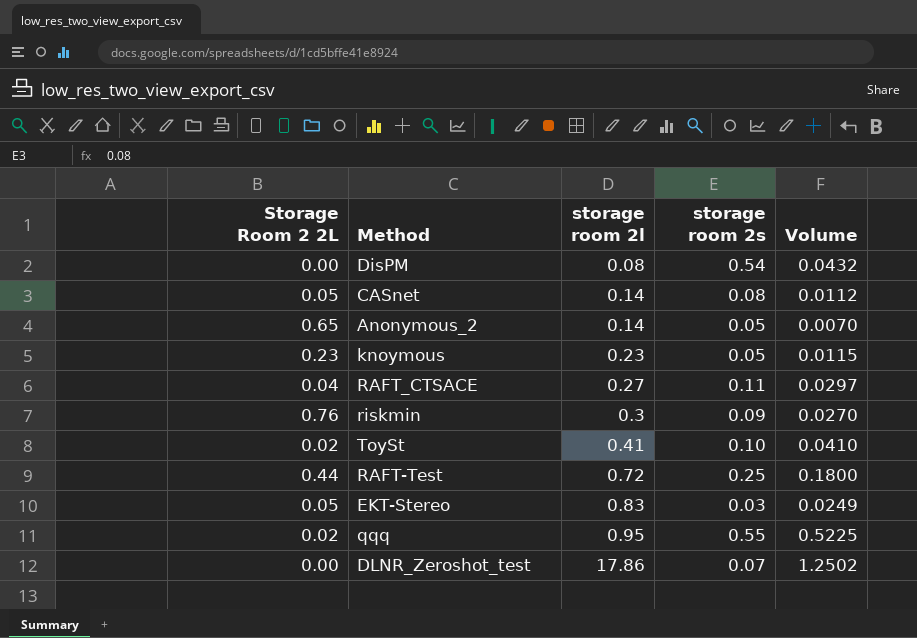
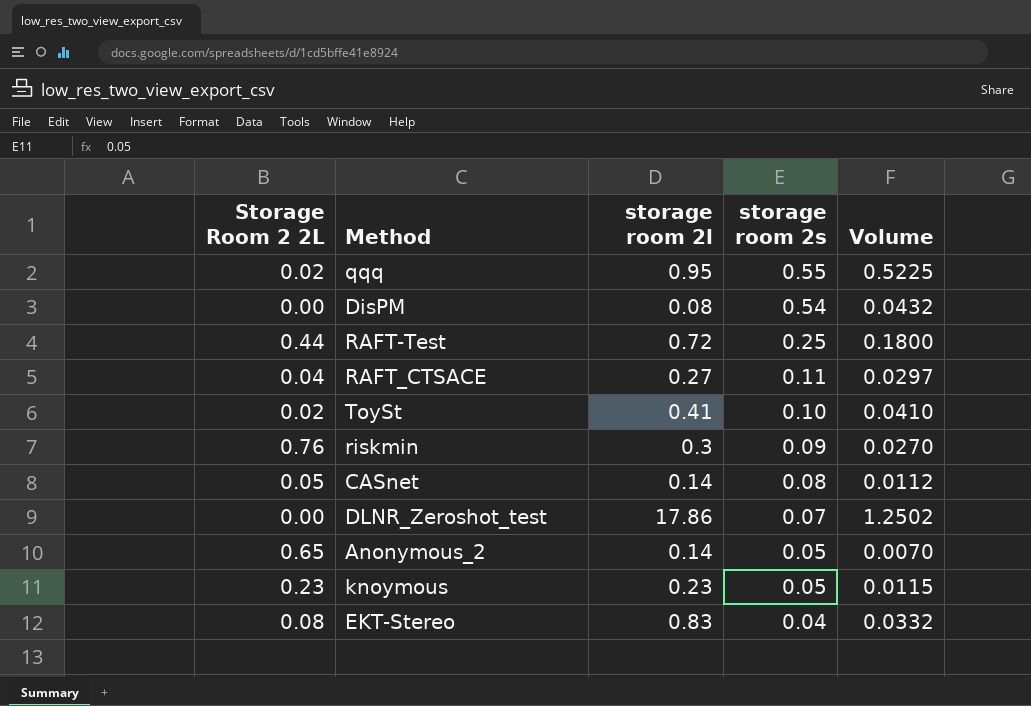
row order: storage room 2l ascending -> storage room 2s descending
EKT-Stereo | Storage Room 2 2L: 0.05 -> 0.08
EKT-Stereo | storage room 2s: 0.03 -> 0.04
EKT-Stereo | Volume: 0.0249 -> 0.0332

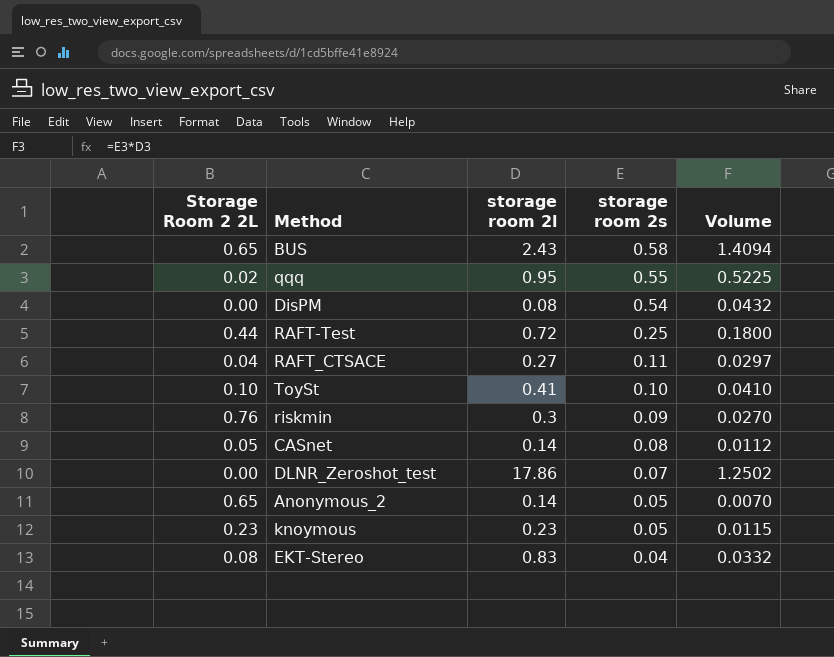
row BUS: none -> 0.65 | 2.43 | 0.58 | 1.4094
ToySt | Storage Room 2 2L: 0.02 -> 0.10

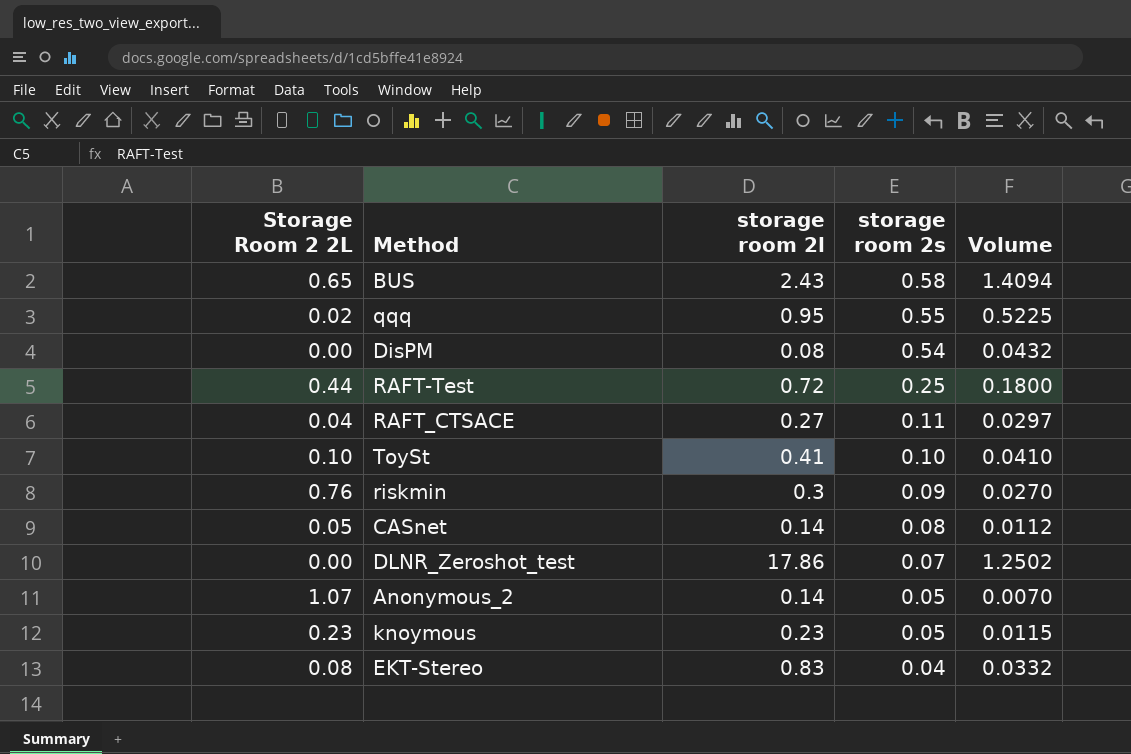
Anonymous_2 | Storage Room 2 2L: 0.65 -> 1.07

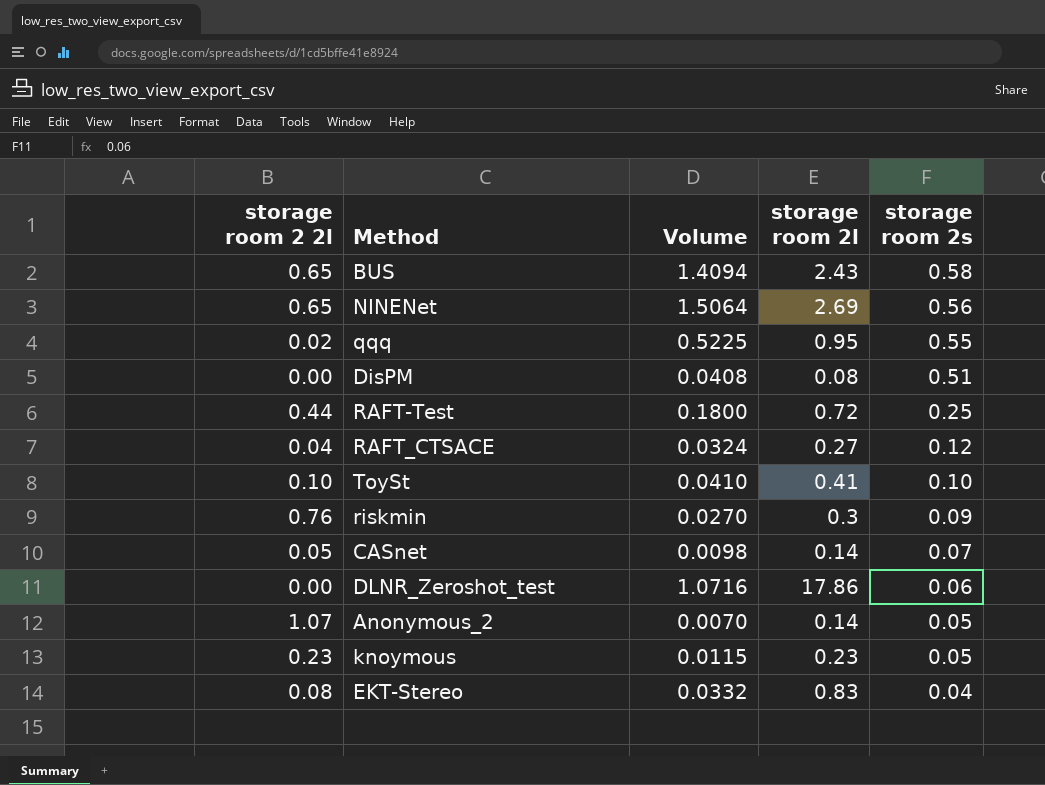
column name: Storage Room 2 2L -> storage room 2 2l
column Volume | position: 5 -> 3
row NINENet: none -> 0.65 | 1.5064 | 2.69 | 0.56
DisPM | Volume: 0.0432 -> 0.0408
DisPM | storage room 2s: 0.54 -> 0.51
RAFT_CTSACE | Volume: 0.0297 -> 0.0324
RAFT_CTSACE | storage room 2s: 0.11 -> 0.12
CASnet | Volume: 0.0112 -> 0.0098
CASnet | storage room 2s: 0.08 -> 0.07
DLNR_Zeroshot_test | Volume: 1.2502 -> 1.0716
DLNR_Zeroshot_test | storage room 2s: 0.07 -> 0.06

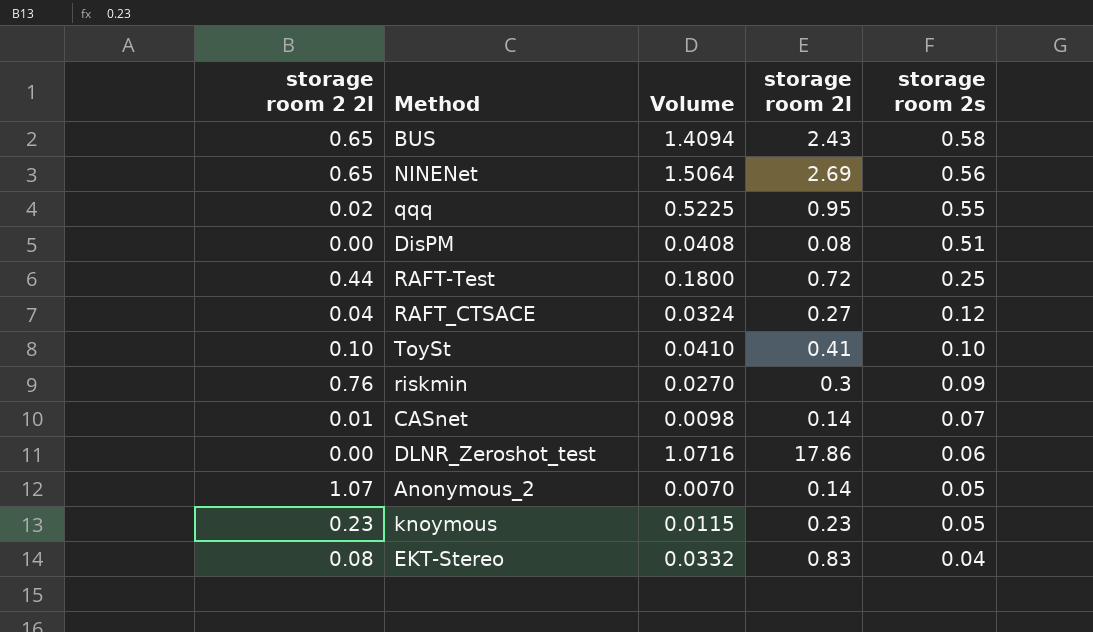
CASnet | storage room 2 2l: 0.05 -> 0.01

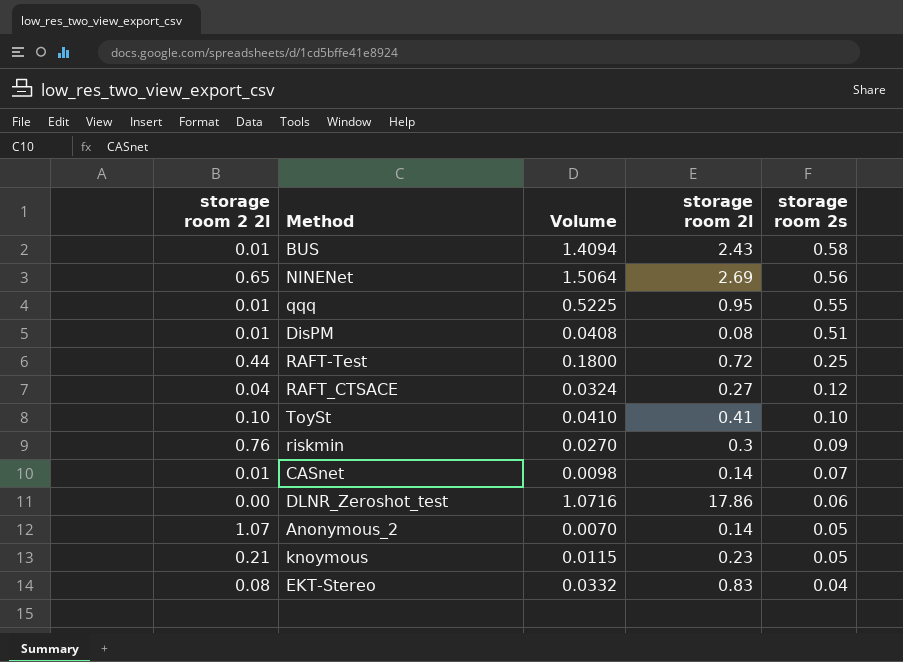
BUS | storage room 2 2l: 0.65 -> 0.01
qqq | storage room 2 2l: 0.02 -> 0.01
DisPM | storage room 2 2l: 0.00 -> 0.01
knoymous | storage room 2 2l: 0.23 -> 0.21

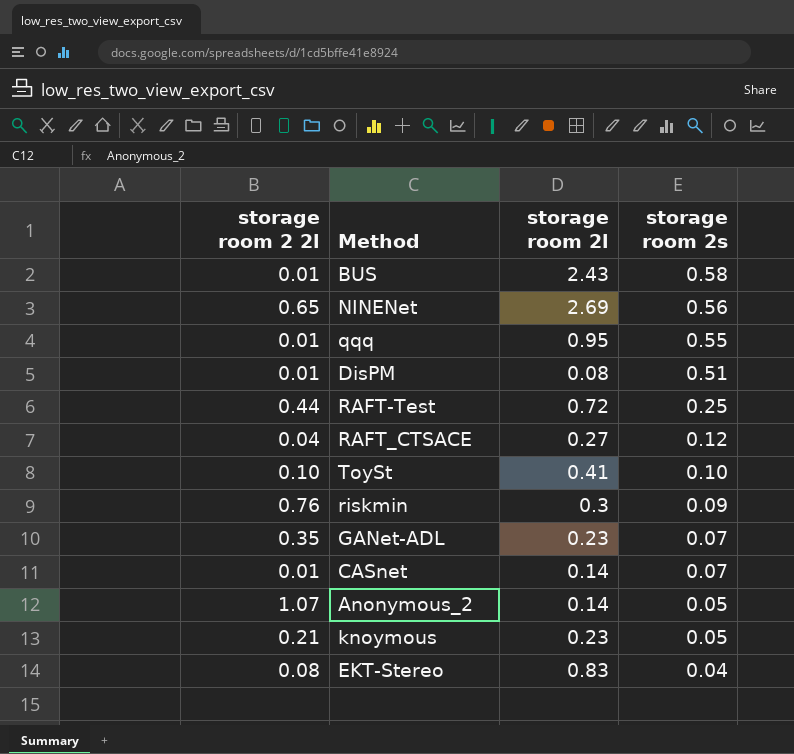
column Volume | formula: [storage room 2l] * [storage room 2s] -> none
row DLNR_Zeroshot_test: 0.00 | 1.0716 | 17.86 | 0.06 -> none
row GANet-ADL: none -> 0.35 | 0.23 | 0.07

